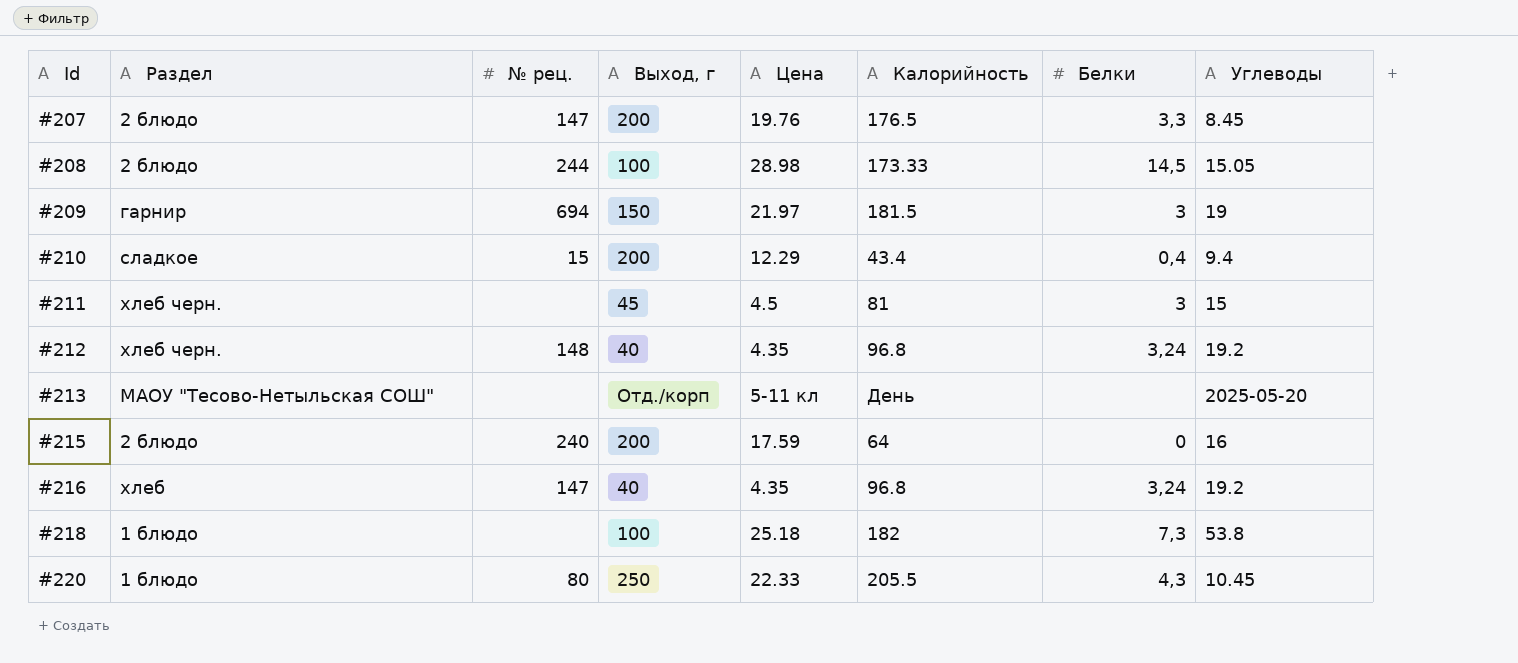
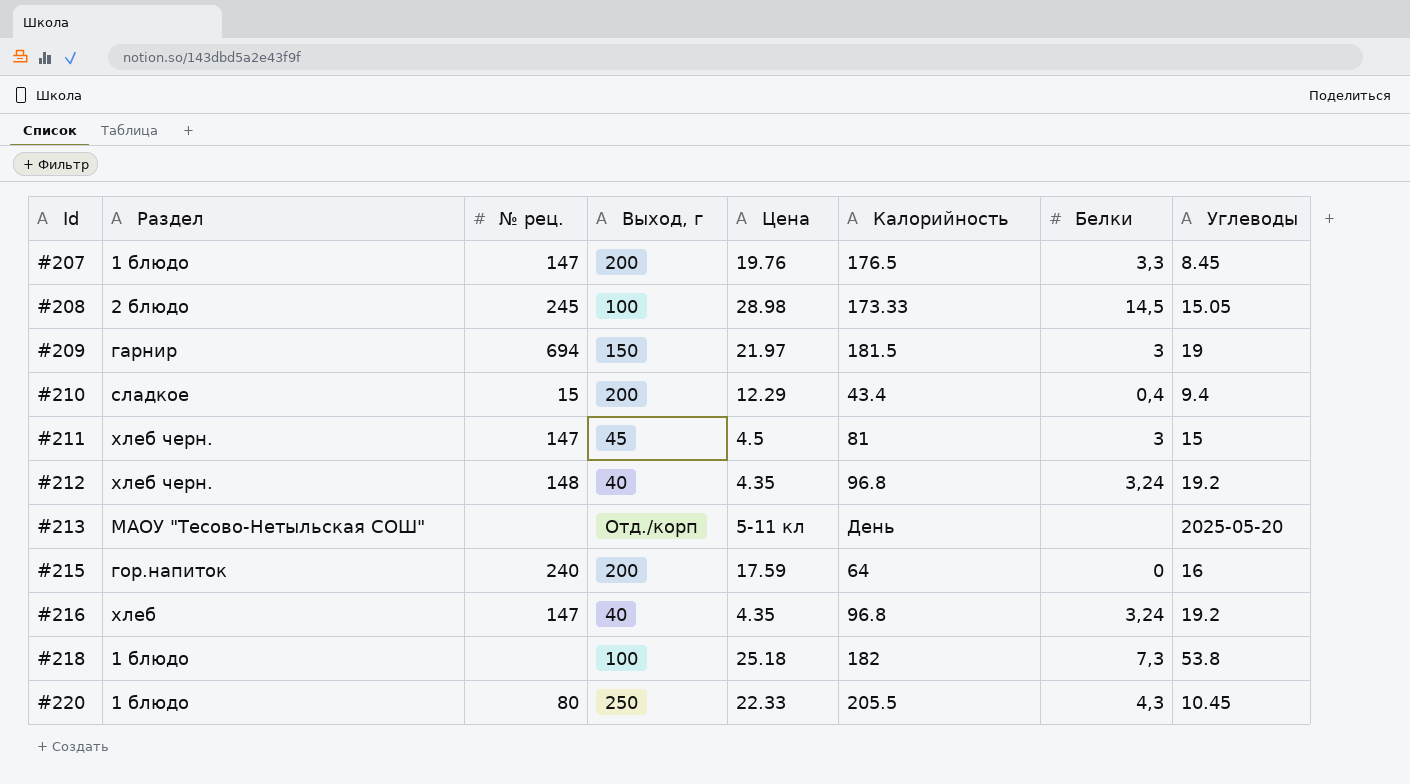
#207 | Раздел: 2 блюдо -> 1 блюдо
#208 | № рец.: 244 -> 245
#211 | № рец.: none -> 147
#215 | Раздел: 2 блюдо -> гор.напиток

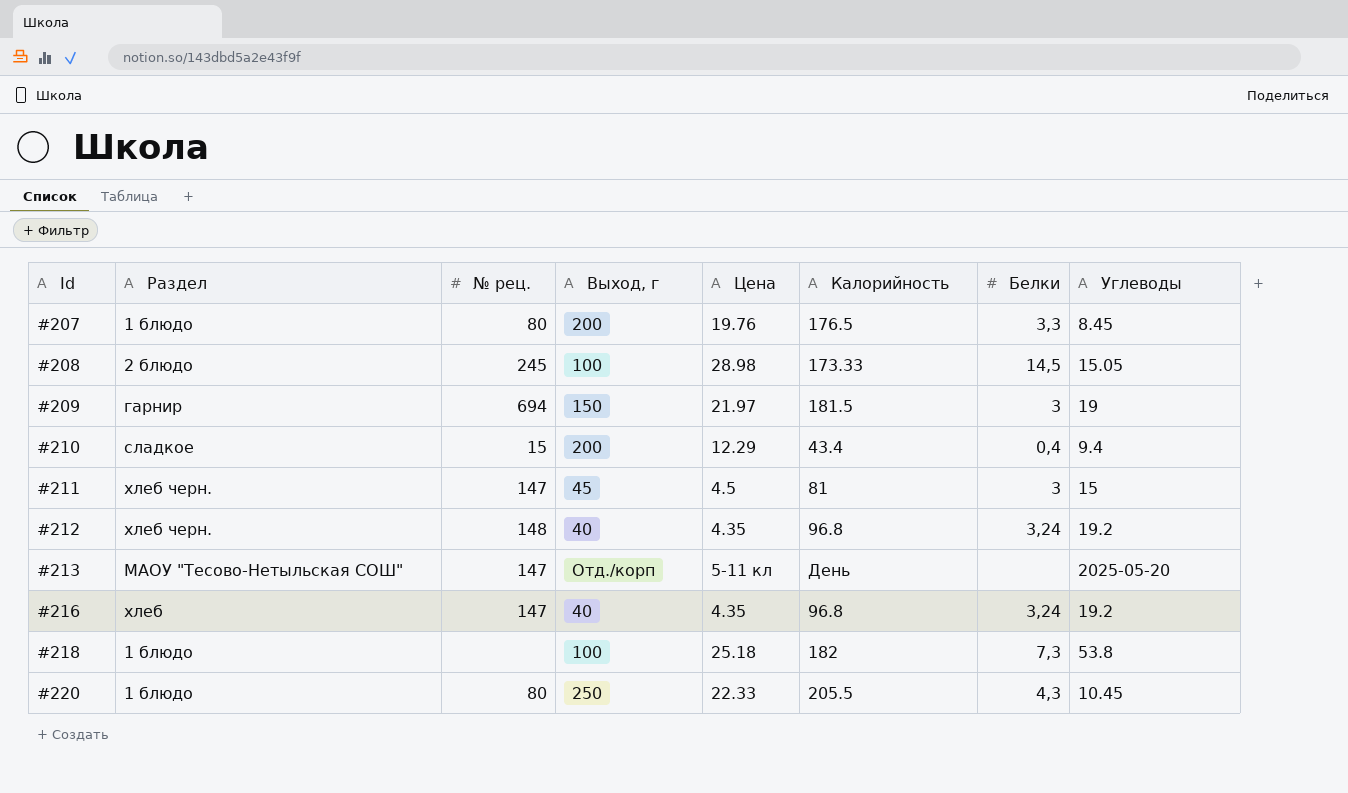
row #215: гор.напиток | 240 | 200 | 17.59 | 64 | 0 | 16 -> none
#207 | № рец.: 147 -> 80
#213 | № рец.: none -> 147

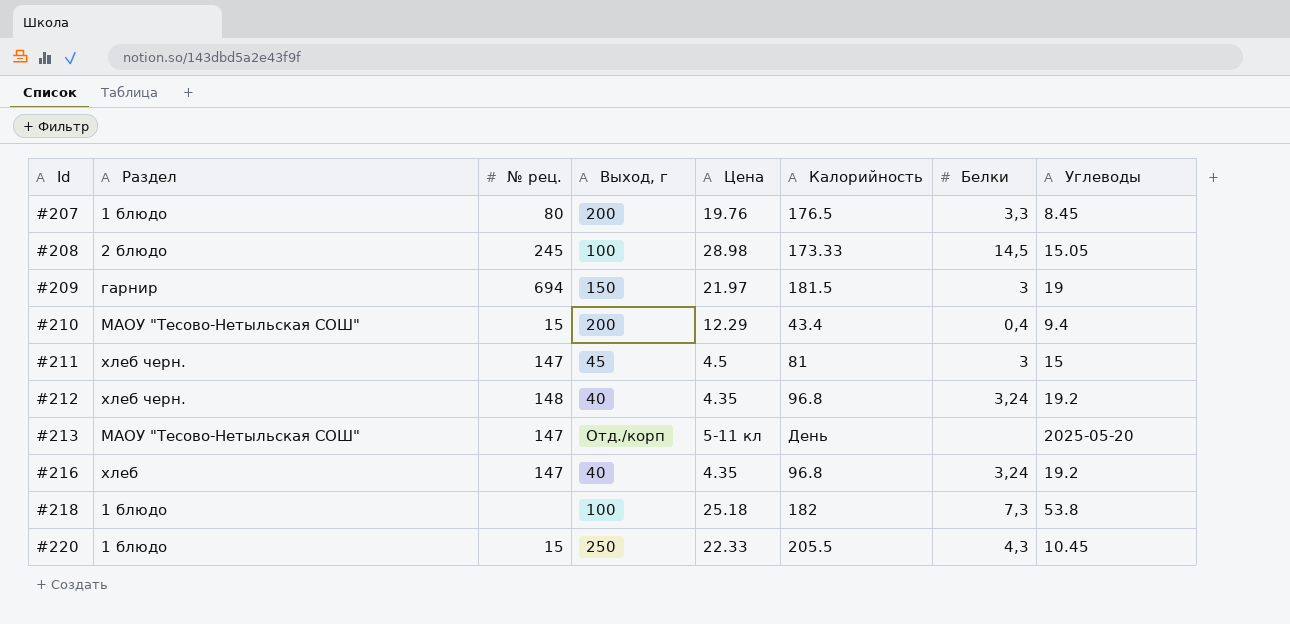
#210 | Раздел: сладкое -> МАОУ "Тесово-Нетыльская СОШ"
#220 | № рец.: 80 -> 15

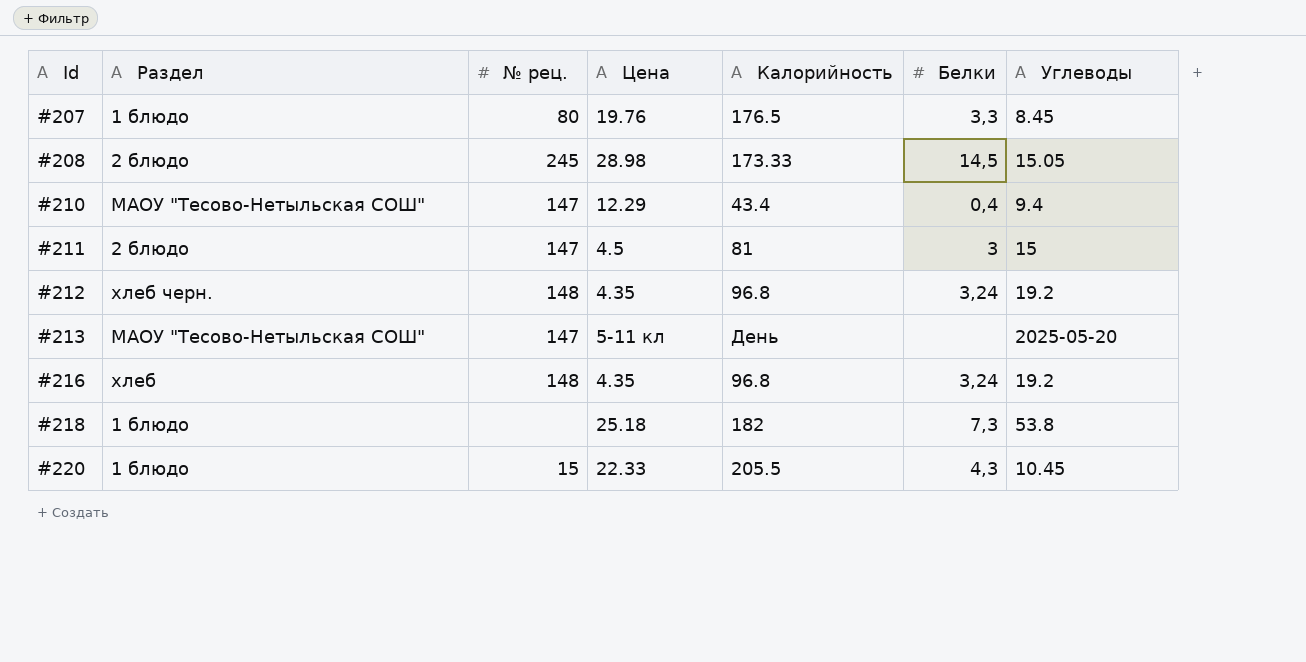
column Выход, г | position: 4 -> none
row #209: гарнир | 694 | 150 | 21.97 | 181.5 | 3 | 19 -> none
#210 | № рец.: 15 -> 147
#211 | Раздел: хлеб черн. -> 2 блюдо
#216 | № рец.: 147 -> 148

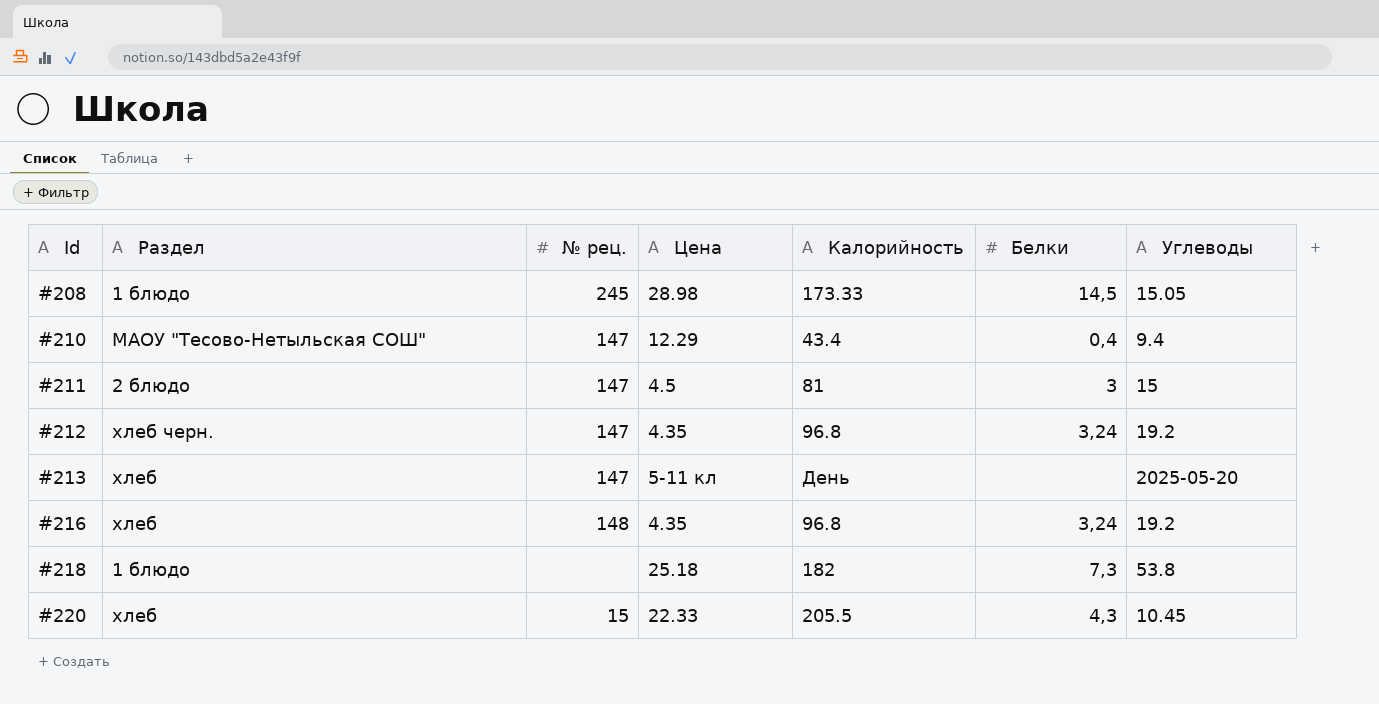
row #207: 1 блюдо | 80 | 19.76 | 176.5 | 3,3 | 8.45 -> none
#208 | Раздел: 2 блюдо -> 1 блюдо
#212 | № рец.: 148 -> 147
#213 | Раздел: МАОУ "Тесово-Нетыльская СОШ" -> хлеб
#220 | Раздел: 1 блюдо -> хлеб

